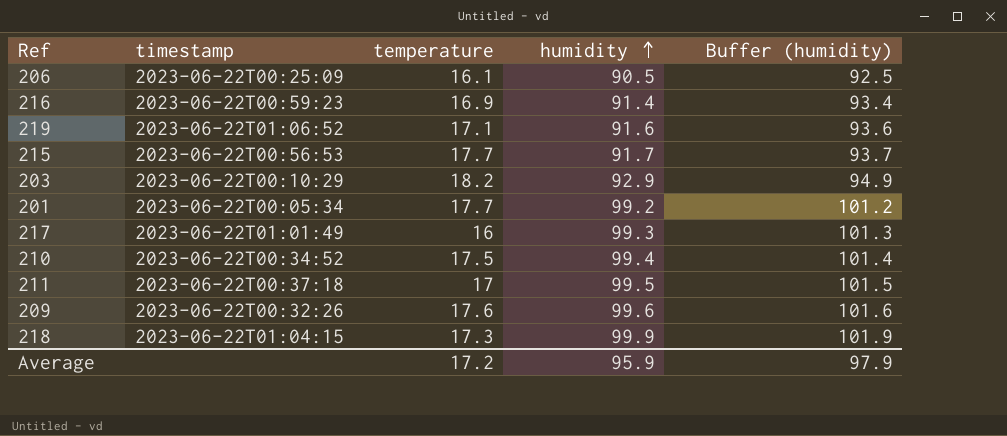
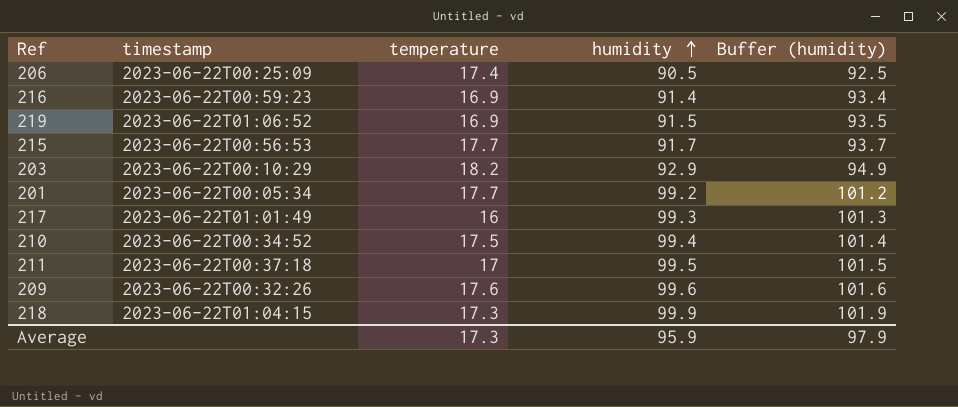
206 | temperature: 16.1 -> 17.4
219 | temperature: 17.1 -> 16.9
219 | humidity: 91.6 -> 91.5
219 | Buffer (humidity): 93.6 -> 93.5
Average | temperature: 17.2 -> 17.3

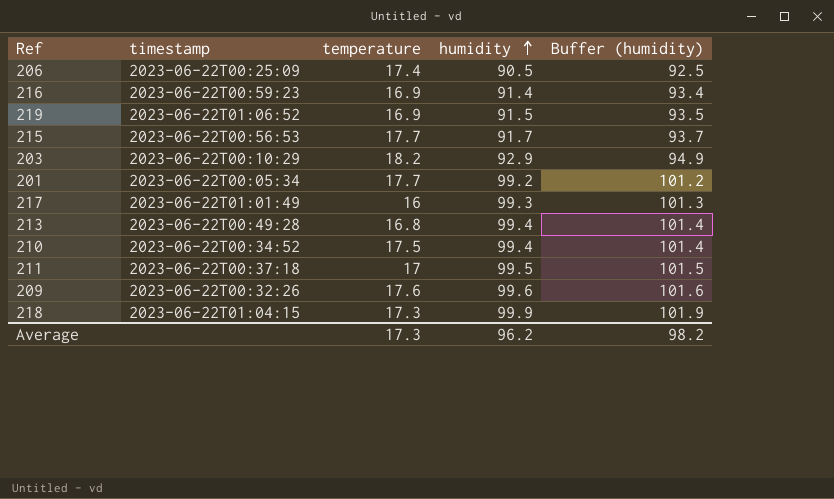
row 213: none -> 2023-06-22T00:49:28 | 16.8 | 99.4 | 101.4
Average | humidity: 95.9 -> 96.2
Average | Buffer (humidity): 97.9 -> 98.2

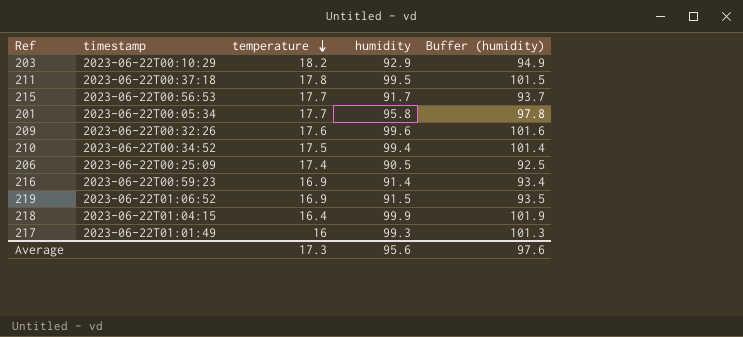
row order: humidity ascending -> temperature descending
row 213: 2023-06-22T00:49:28 | 16.8 | 99.4 | 101.4 -> none
211 | temperature: 17 -> 17.8
201 | humidity: 99.2 -> 95.8
201 | Buffer (humidity): 101.2 -> 97.8
218 | temperature: 17.3 -> 16.4
Average | humidity: 96.2 -> 95.6
Average | Buffer (humidity): 98.2 -> 97.6

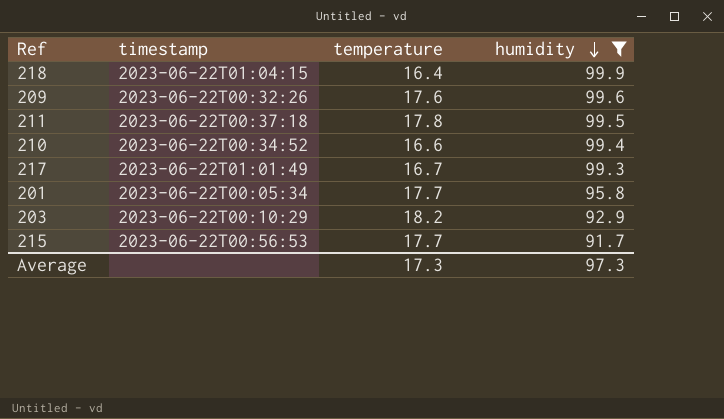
filter: none -> humidity >= 91.7
row order: temperature descending -> humidity descending
column Buffer (humidity) | formula: [humidity] + 2 -> none
210 | temperature: 17.5 -> 16.6
217 | temperature: 16 -> 16.7
Average | humidity: 95.6 -> 97.3

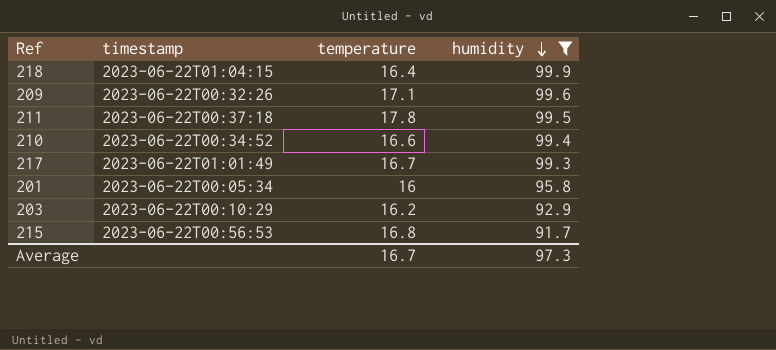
209 | temperature: 17.6 -> 17.1
201 | temperature: 17.7 -> 16
203 | temperature: 18.2 -> 16.2
215 | temperature: 17.7 -> 16.8
Average | temperature: 17.3 -> 16.7

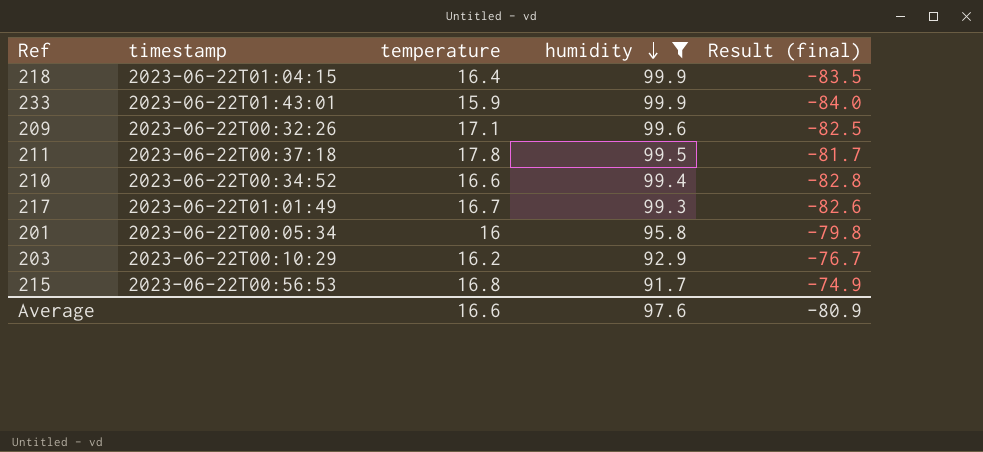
column Result (final) | formula: none -> [temperature] - [humidity]
row 233: none -> 2023-06-22T01:43:01 | 15.9 | 99.9 | -84.0
Average | temperature: 16.7 -> 16.6
Average | humidity: 97.3 -> 97.6

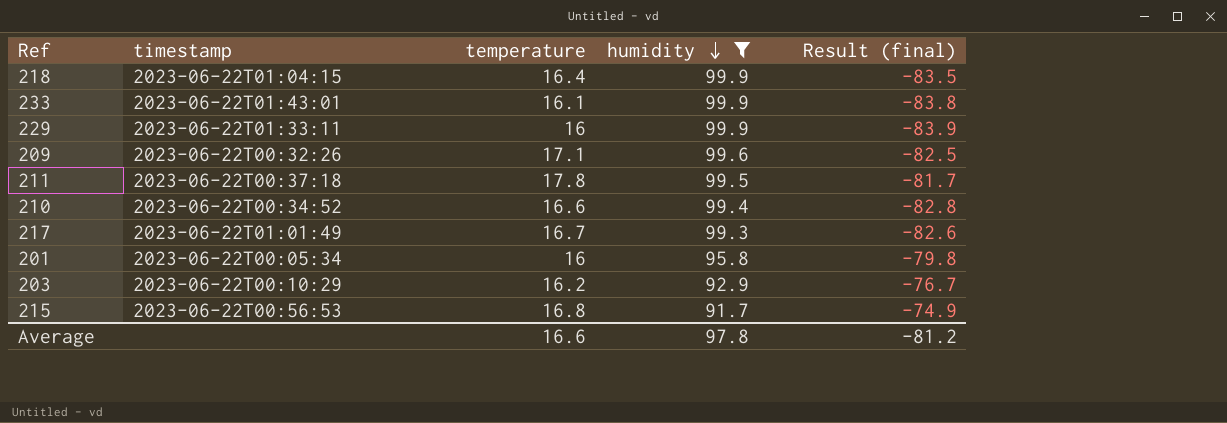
233 | temperature: 15.9 -> 16.1
233 | Result (final): -84.0 -> -83.8
row 229: none -> 2023-06-22T01:33:11 | 16 | 99.9 | -83.9
Average | humidity: 97.6 -> 97.8
Average | Result (final): -80.9 -> -81.2

